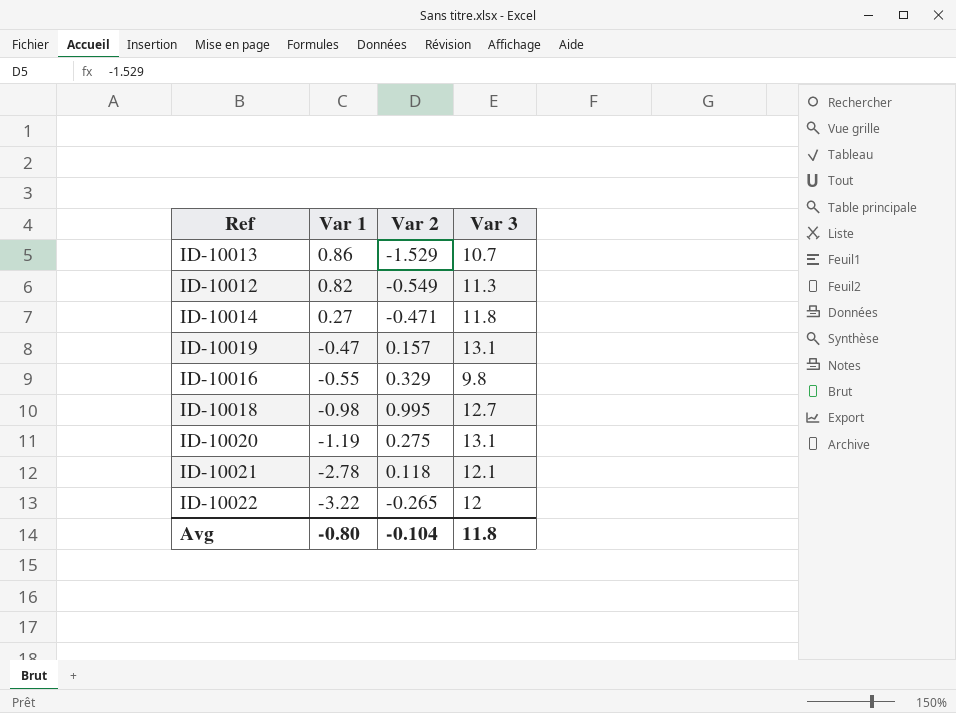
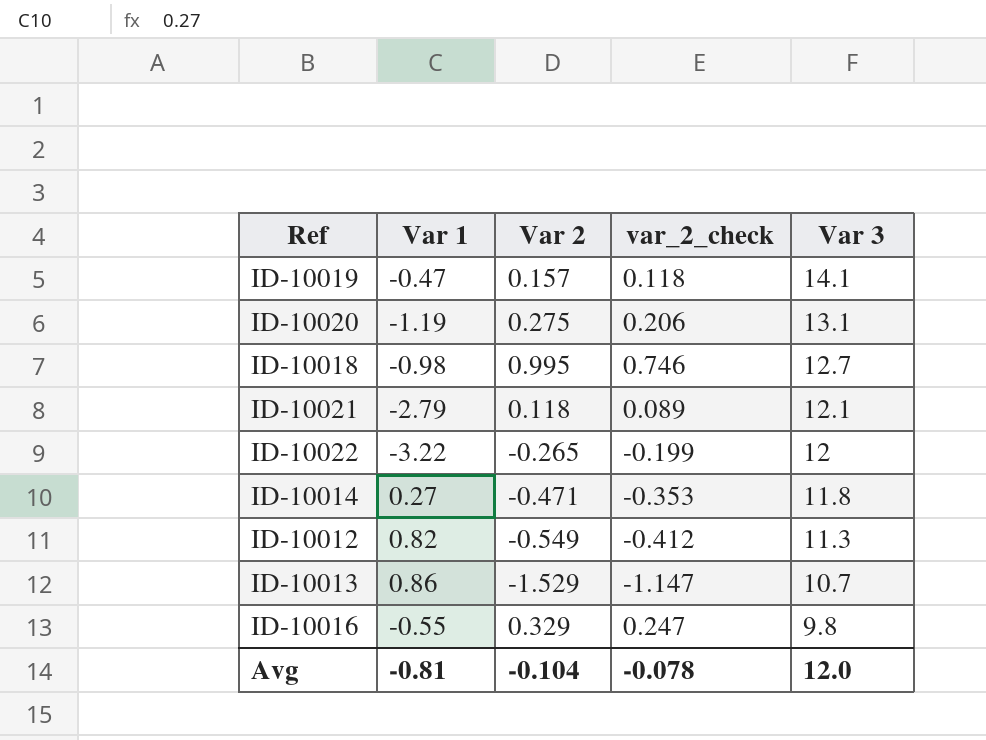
row order: Var 1 descending -> Var 3 descending
column var_2_check | formula: none -> [Var 2] * 0.75
ID-10019 | Var 3: 13.1 -> 14.1
ID-10021 | Var 1: -2.78 -> -2.79
Avg | Var 1: -0.80 -> -0.81
Avg | Var 3: 11.8 -> 12.0

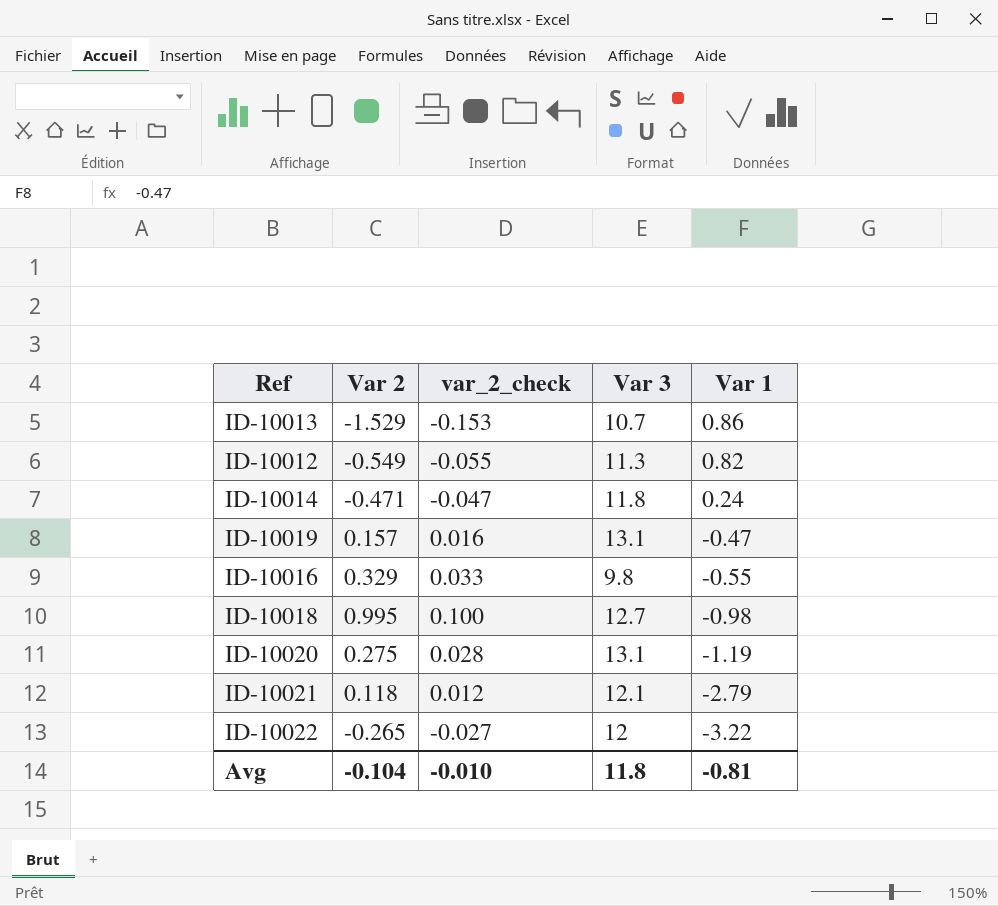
row order: Var 3 descending -> Var 1 descending
column var_2_check | formula: [Var 2] * 0.75 -> [Var 2] * 0.1
column Var 1 | position: 2 -> 5
ID-10014 | Var 1: 0.27 -> 0.24
ID-10019 | Var 3: 14.1 -> 13.1
Avg | var_2_check: -0.078 -> -0.010
Avg | Var 3: 12.0 -> 11.8

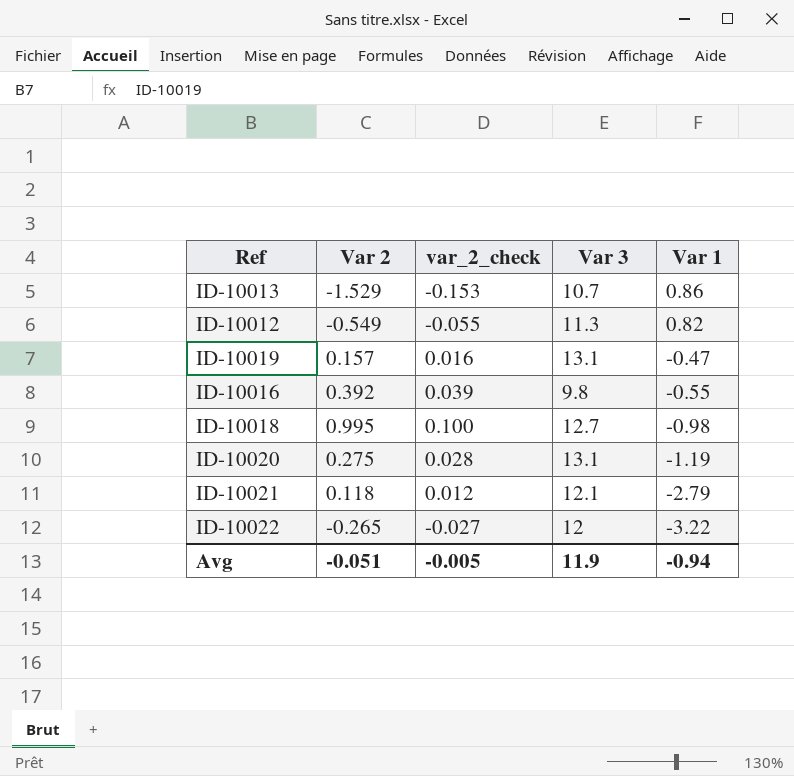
row ID-10014: -0.471 | -0.047 | 11.8 | 0.24 -> none
ID-10016 | Var 2: 0.329 -> 0.392
ID-10016 | var_2_check: 0.033 -> 0.039
Avg | Var 2: -0.104 -> -0.051
Avg | var_2_check: -0.010 -> -0.005
Avg | Var 3: 11.8 -> 11.9
Avg | Var 1: -0.81 -> -0.94

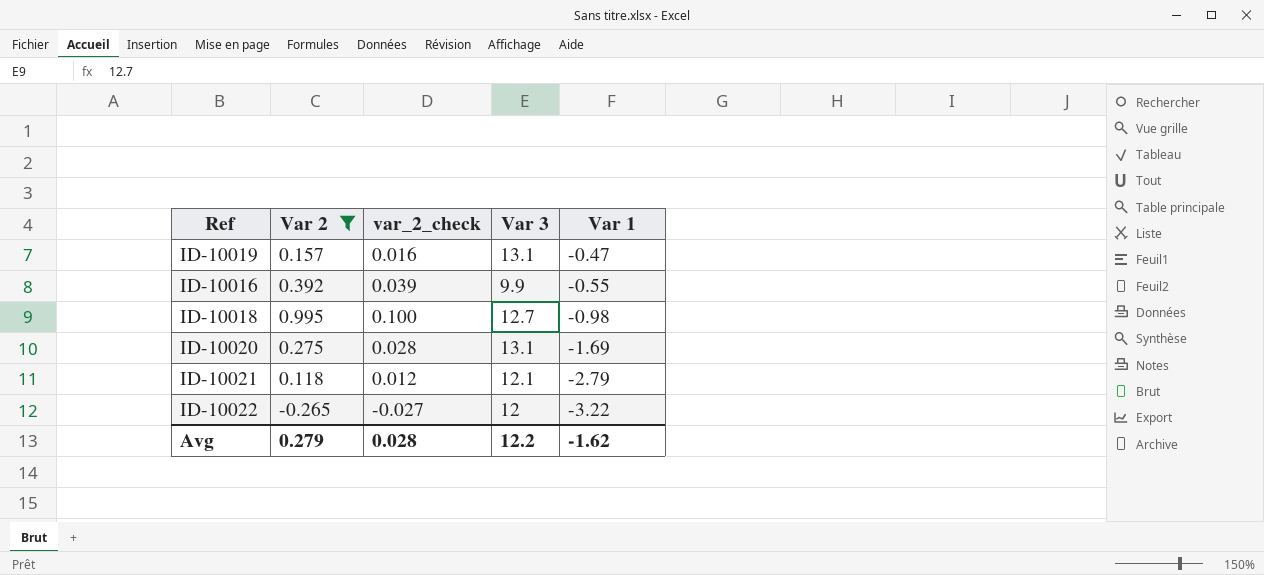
filter: none -> Var 2 >= -0.265
ID-10016 | Var 3: 9.8 -> 9.9
ID-10020 | Var 1: -1.19 -> -1.69
Avg | Var 2: -0.051 -> 0.279
Avg | var_2_check: -0.005 -> 0.028
Avg | Var 3: 11.9 -> 12.2
Avg | Var 1: -0.94 -> -1.62

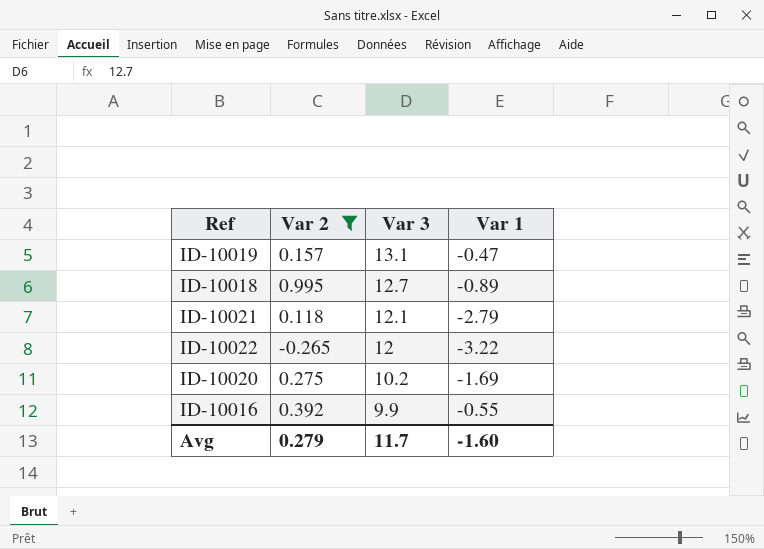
row order: Var 1 descending -> Var 3 descending
column var_2_check | formula: [Var 2] * 0.1 -> none
ID-10018 | Var 1: -0.98 -> -0.89
ID-10020 | Var 3: 13.1 -> 10.2
Avg | Var 3: 12.2 -> 11.7
Avg | Var 1: -1.62 -> -1.60

